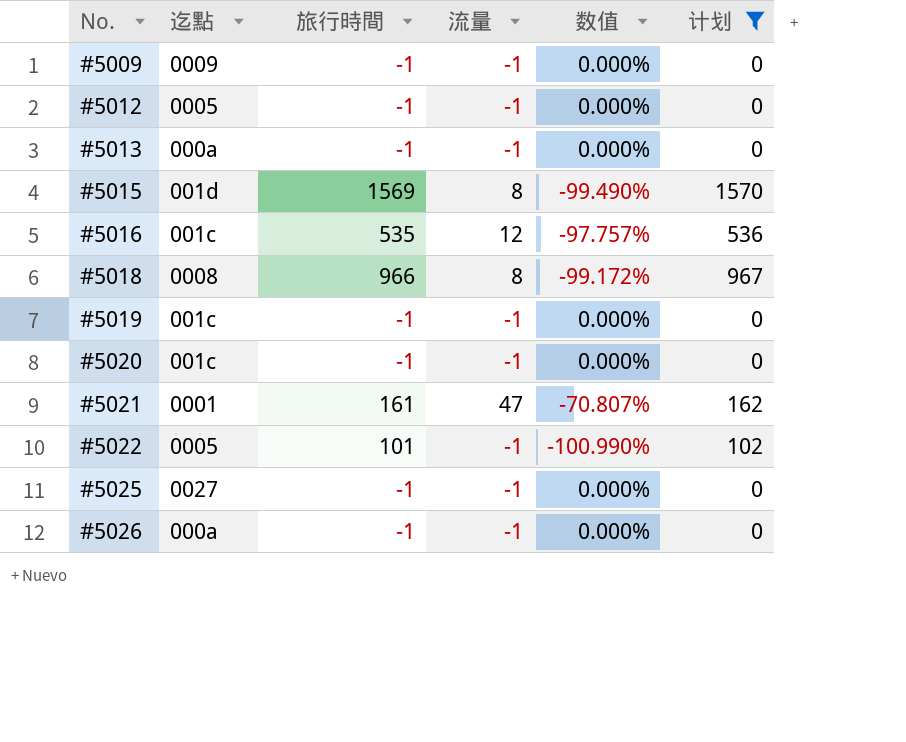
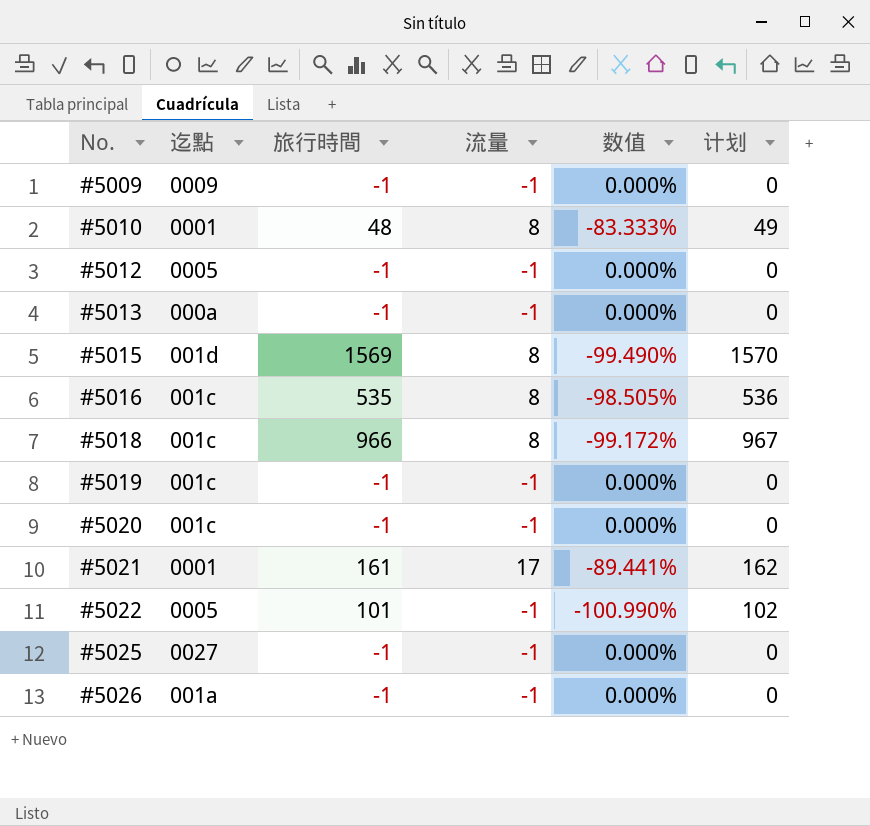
filter: 计划 != 49 -> none
#5016 | 流量: 12 -> 8
#5016 | 数值: -97.757% -> -98.505%
#5018 | 迄點: 0008 -> 001c
#5021 | 流量: 47 -> 17
#5021 | 数值: -70.807% -> -89.441%
#5026 | 迄點: 000a -> 001a

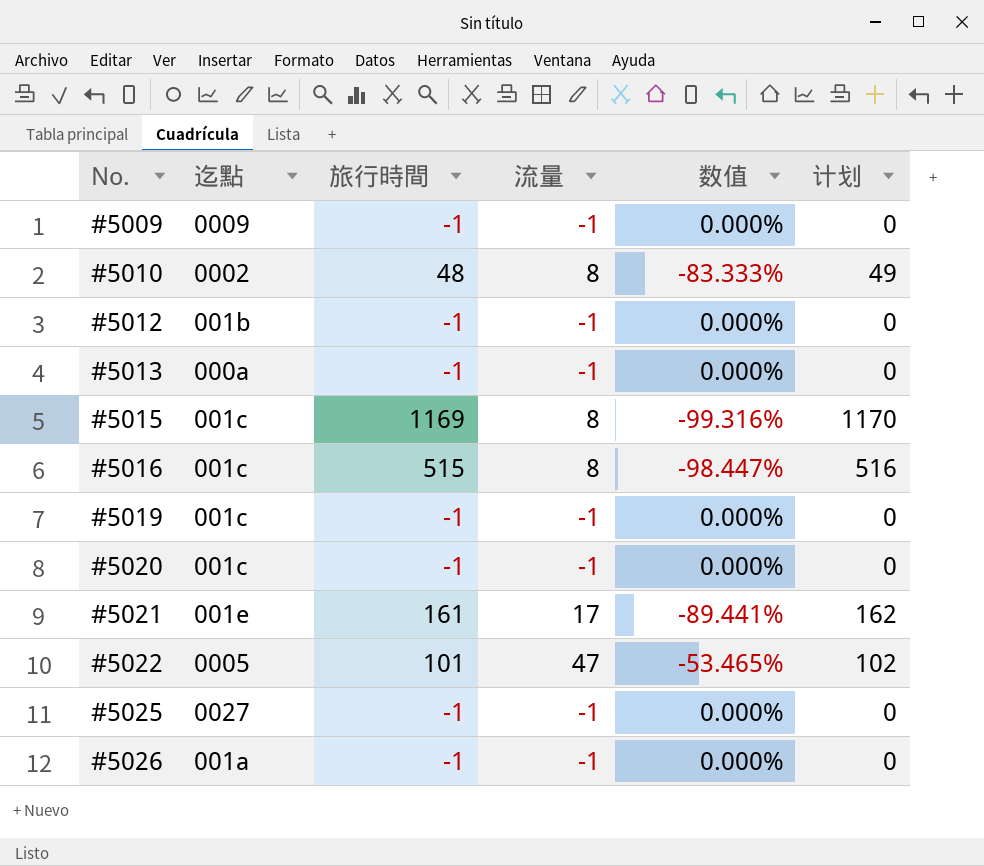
row #5018: 001c | 966 | 8 | -99.172% | 967 -> none
#5010 | 迄點: 0001 -> 0002
#5012 | 迄點: 0005 -> 001b
#5015 | 迄點: 001d -> 001c
#5015 | 旅行時間: 1569 -> 1169
#5015 | 数值: -99.490% -> -99.316%
#5015 | 计划: 1570 -> 1170
#5016 | 旅行時間: 535 -> 515
#5016 | 数值: -98.505% -> -98.447%
#5016 | 计划: 536 -> 516
#5021 | 迄點: 0001 -> 001e
#5022 | 流量: -1 -> 47
#5022 | 数值: -100.990% -> -53.465%

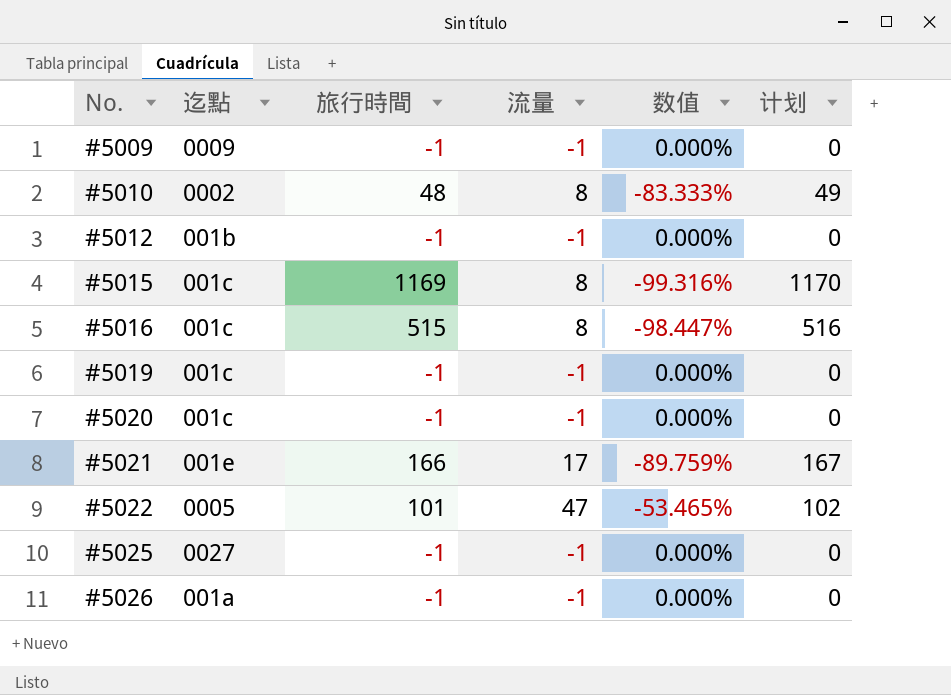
row #5013: 000a | -1 | -1 | 0.000% | 0 -> none
#5021 | 旅行時間: 161 -> 166
#5021 | 数值: -89.441% -> -89.759%
#5021 | 计划: 162 -> 167

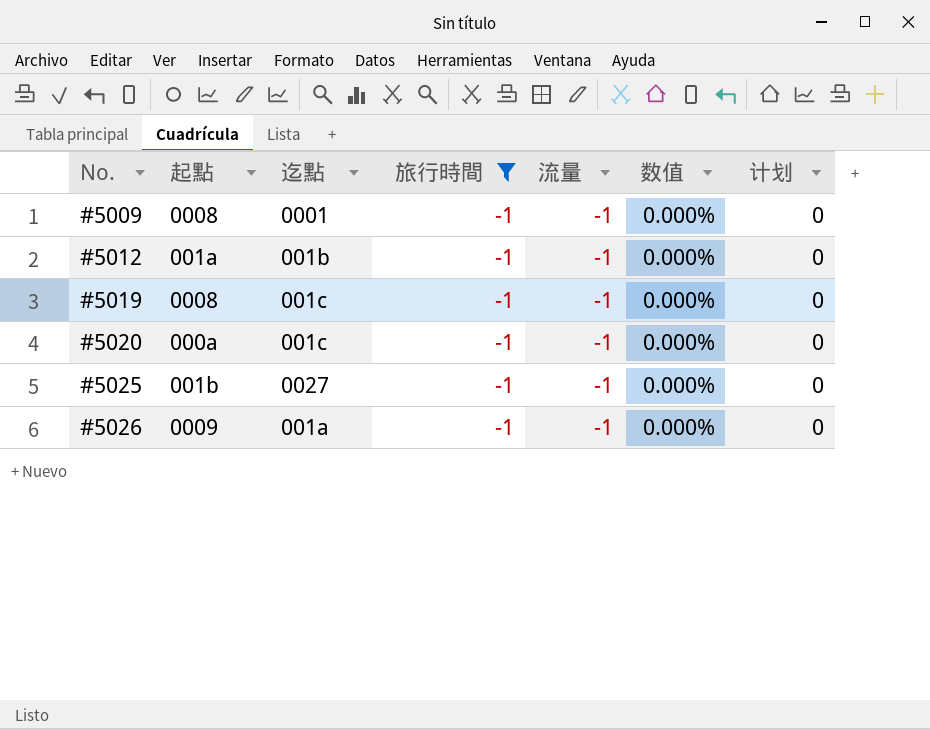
filter: none -> 旅行時間 = -1
column 起點 | position: none -> 2
#5009 | 迄點: 0009 -> 0001

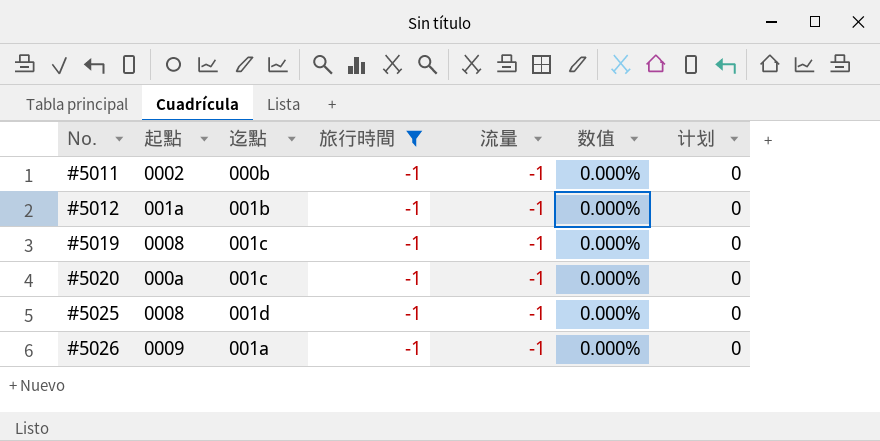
row #5009: 0008 | 0001 | -1 | -1 | 0.000% | 0 -> none
row #5011: none -> 0002 | 000b | -1 | -1 | 0.000% | 0
#5025 | 起點: 001b -> 0008
#5025 | 迄點: 0027 -> 001d

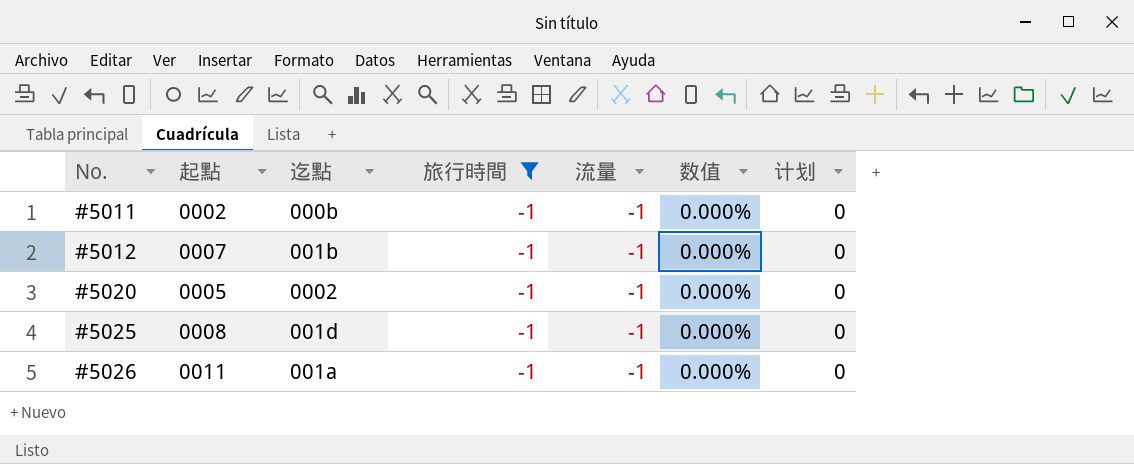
row #5019: 0008 | 001c | -1 | -1 | 0.000% | 0 -> none
#5012 | 起點: 001a -> 0007
#5020 | 起點: 000a -> 0005
#5020 | 迄點: 001c -> 0002
#5026 | 起點: 0009 -> 0011

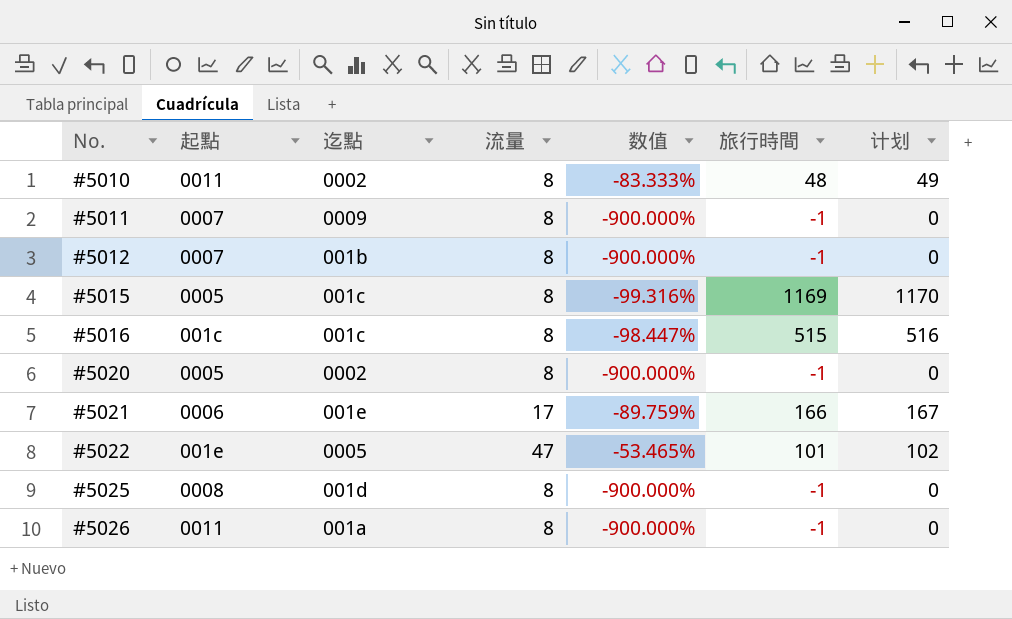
filter: 旅行時間 = -1 -> none
column 旅行時間 | position: 4 -> 6
#5011 | 起點: 0002 -> 0007
#5011 | 迄點: 000b -> 0009
#5011 | 流量: -1 -> 8
#5011 | 数值: 0.000% -> -900.000%
#5012 | 流量: -1 -> 8
#5012 | 数值: 0.000% -> -900.000%
#5020 | 流量: -1 -> 8
#5020 | 数值: 0.000% -> -900.000%
#5025 | 流量: -1 -> 8
#5025 | 数值: 0.000% -> -900.000%
#5026 | 流量: -1 -> 8
#5026 | 数值: 0.000% -> -900.000%

